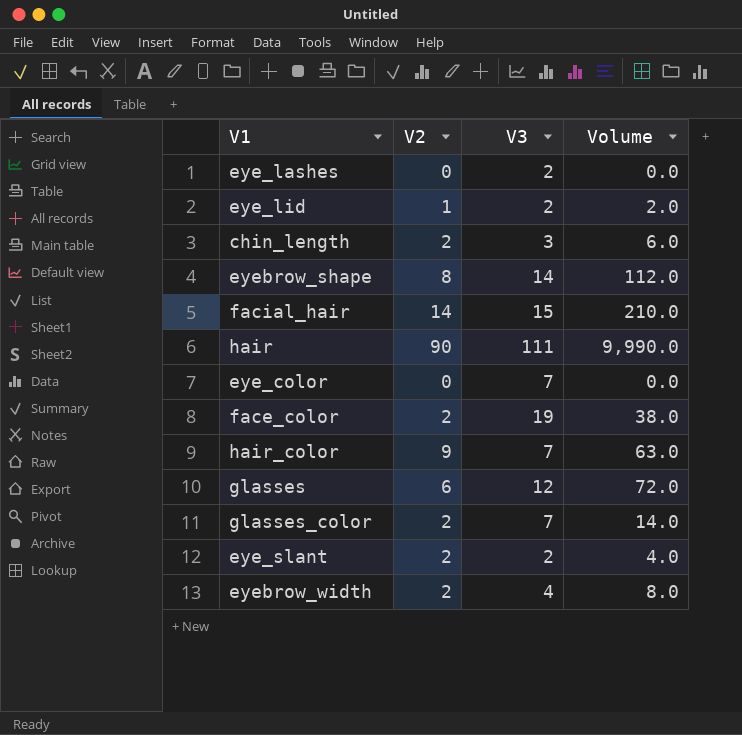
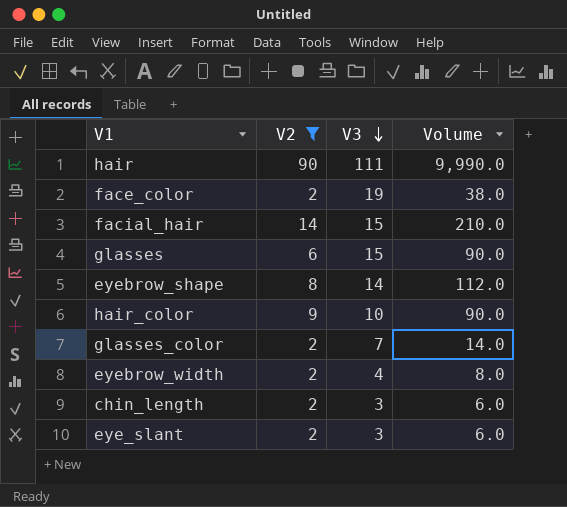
filter: none -> V2 >= 2
row order: none -> V3 descending
glasses | V3: 12 -> 15
glasses | Volume: 72.0 -> 90.0
hair_color | V3: 7 -> 10
hair_color | Volume: 63.0 -> 90.0
eye_slant | V3: 2 -> 3
eye_slant | Volume: 4.0 -> 6.0

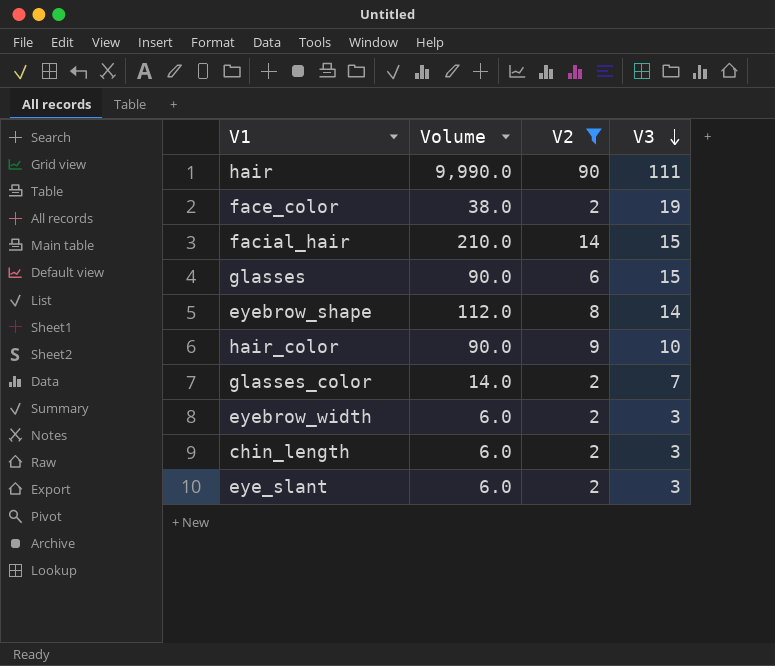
column Volume | position: 4 -> 2
eyebrow_width | Volume: 8.0 -> 6.0
eyebrow_width | V3: 4 -> 3

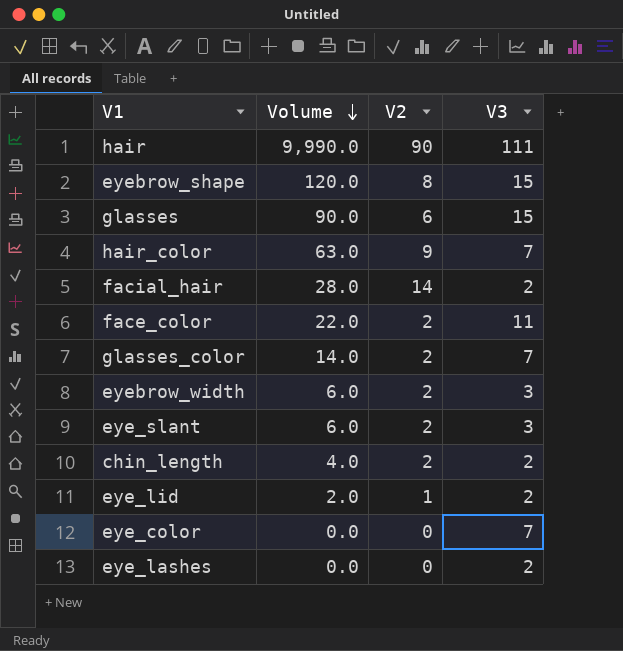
filter: V2 >= 2 -> none
row order: V3 descending -> Volume descending
eyebrow_shape | Volume: 112.0 -> 120.0
eyebrow_shape | V3: 14 -> 15
hair_color | Volume: 90.0 -> 63.0
hair_color | V3: 10 -> 7
facial_hair | Volume: 210.0 -> 28.0
facial_hair | V3: 15 -> 2
face_color | Volume: 38.0 -> 22.0
face_color | V3: 19 -> 11
chin_length | Volume: 6.0 -> 4.0
chin_length | V3: 3 -> 2

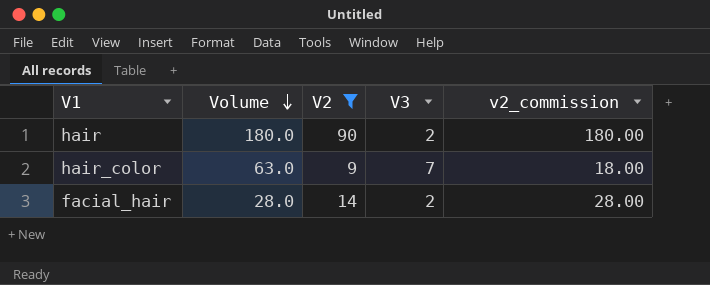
filter: none -> V2 >= 9
column v2_commission | formula: none -> [V2] * 2
hair | Volume: 9,990.0 -> 180.0
hair | V3: 111 -> 2

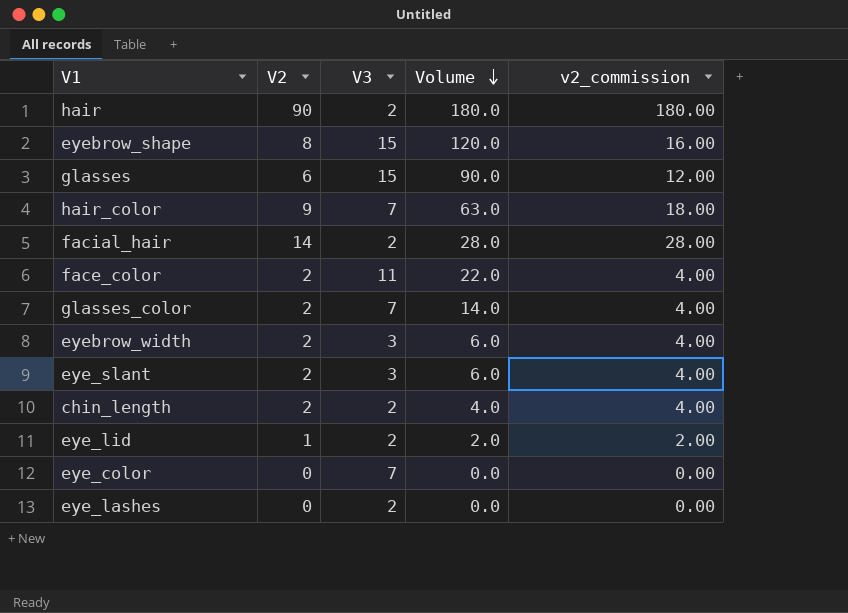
filter: V2 >= 9 -> none
column Volume | position: 2 -> 4

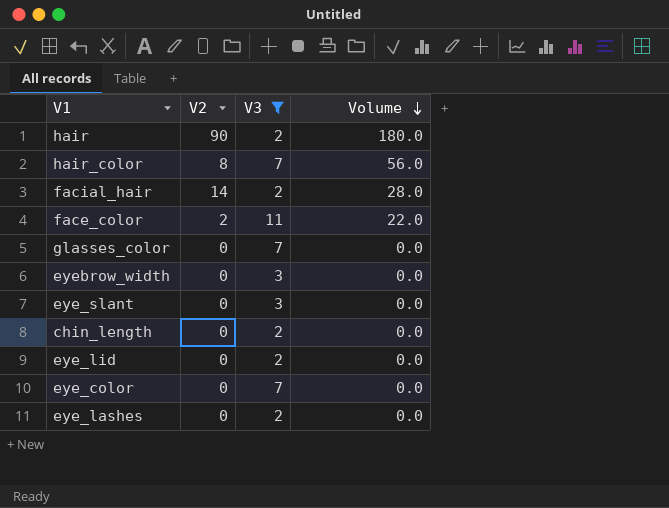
filter: none -> V3 != 15
column v2_commission | formula: [V2] * 2 -> none
hair_color | V2: 9 -> 8
hair_color | Volume: 63.0 -> 56.0
glasses_color | V2: 2 -> 0
glasses_color | Volume: 14.0 -> 0.0
eyebrow_width | V2: 2 -> 0
eyebrow_width | Volume: 6.0 -> 0.0
eye_slant | V2: 2 -> 0
eye_slant | Volume: 6.0 -> 0.0
chin_length | V2: 2 -> 0
chin_length | Volume: 4.0 -> 0.0
eye_lid | V2: 1 -> 0
eye_lid | Volume: 2.0 -> 0.0

